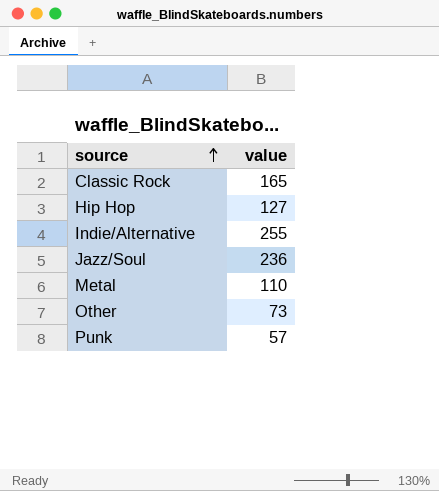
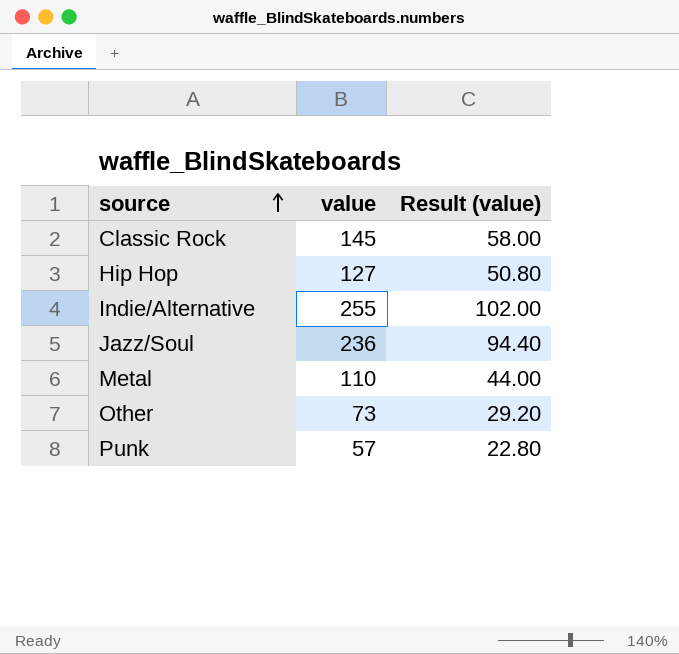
column Result (value) | formula: none -> [value] * 0.4
Classic Rock | value: 165 -> 145

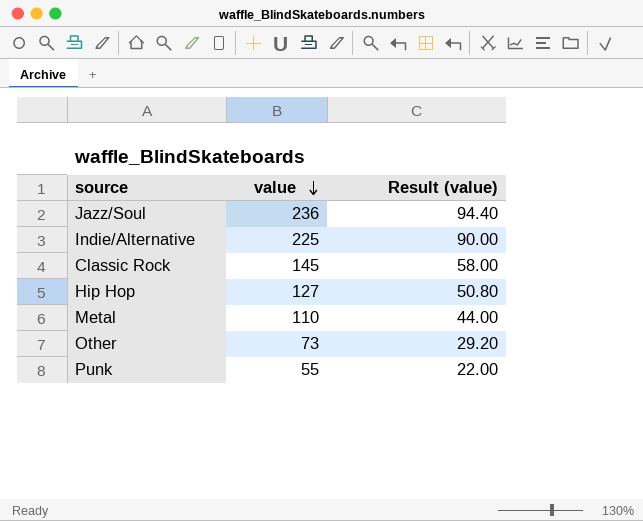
row order: source ascending -> value descending
Indie/Alternative | value: 255 -> 225
Indie/Alternative | Result (value): 102.00 -> 90.00
Punk | value: 57 -> 55
Punk | Result (value): 22.80 -> 22.00

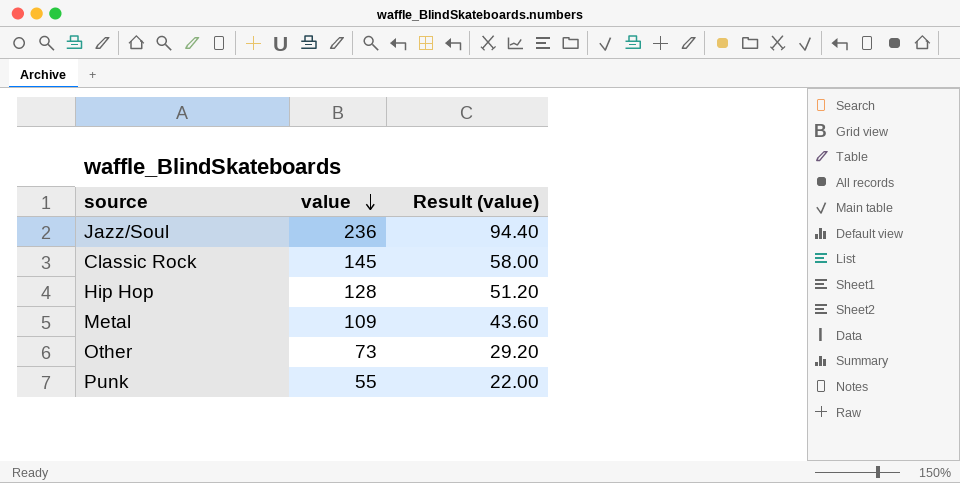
row Indie/Alternative: 225 | 90.00 -> none
Hip Hop | value: 127 -> 128
Hip Hop | Result (value): 50.80 -> 51.20
Metal | value: 110 -> 109
Metal | Result (value): 44.00 -> 43.60

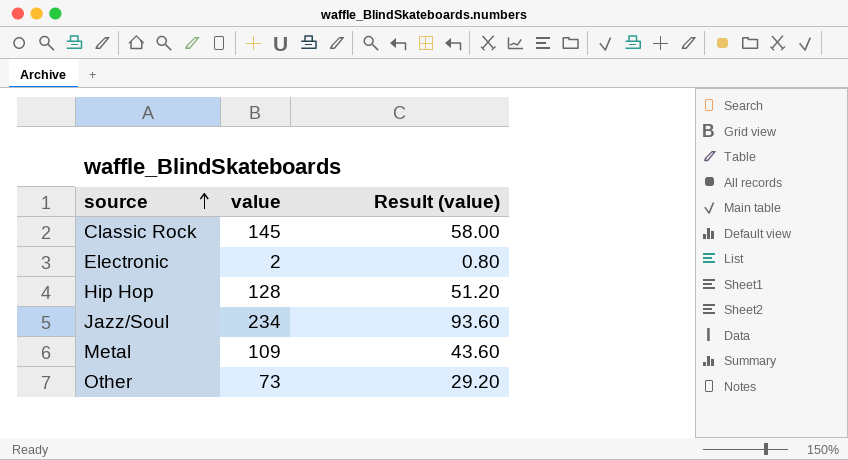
row order: value descending -> source ascending
row Punk: 55 | 22.00 -> none
row Electronic: none -> 2 | 0.80
Jazz/Soul | value: 236 -> 234
Jazz/Soul | Result (value): 94.40 -> 93.60

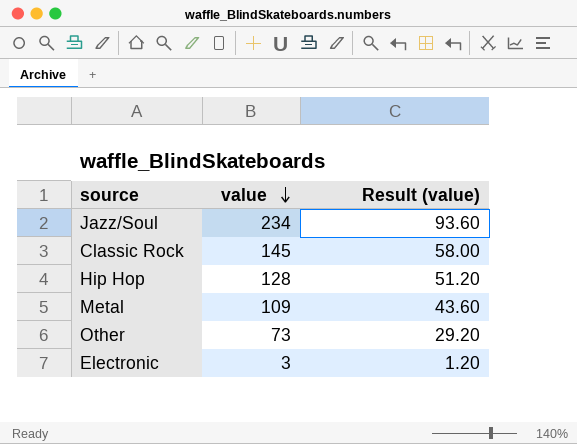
row order: source ascending -> value descending
Electronic | value: 2 -> 3
Electronic | Result (value): 0.80 -> 1.20

